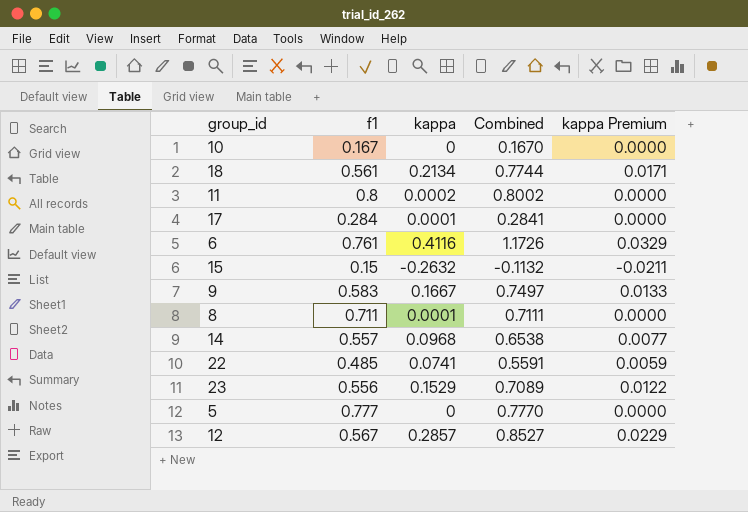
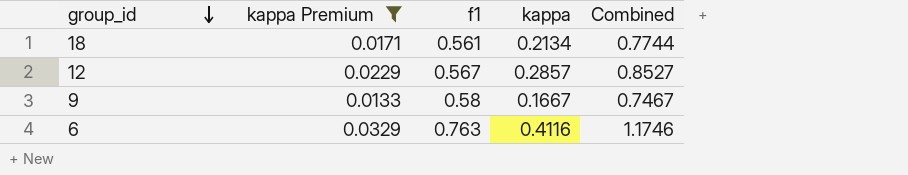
filter: none -> kappa Premium >= 0.0133
row order: none -> group_id descending
column kappa Premium | position: 5 -> 2
9 | f1: 0.583 -> 0.58
9 | Combined: 0.7497 -> 0.7467
6 | f1: 0.761 -> 0.763
6 | Combined: 1.1726 -> 1.1746

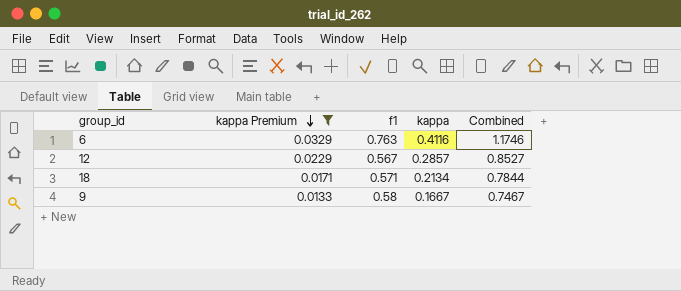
row order: group_id descending -> kappa Premium descending
18 | f1: 0.561 -> 0.571
18 | Combined: 0.7744 -> 0.7844

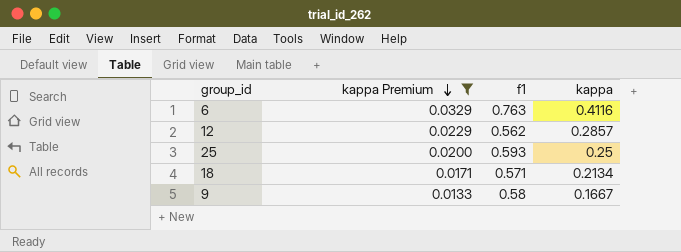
column Combined | formula: [f1] + [kappa] -> none
12 | f1: 0.567 -> 0.562
row 25: none -> 0.0200 | 0.593 | 0.25

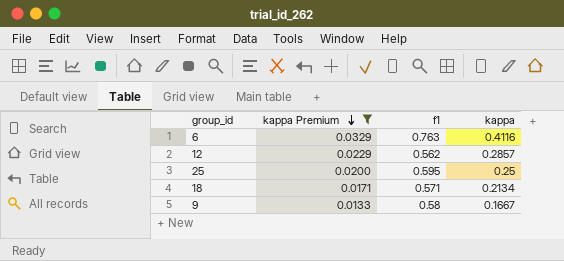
25 | f1: 0.593 -> 0.595

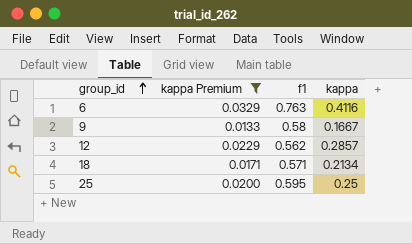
row order: kappa Premium descending -> group_id ascending

